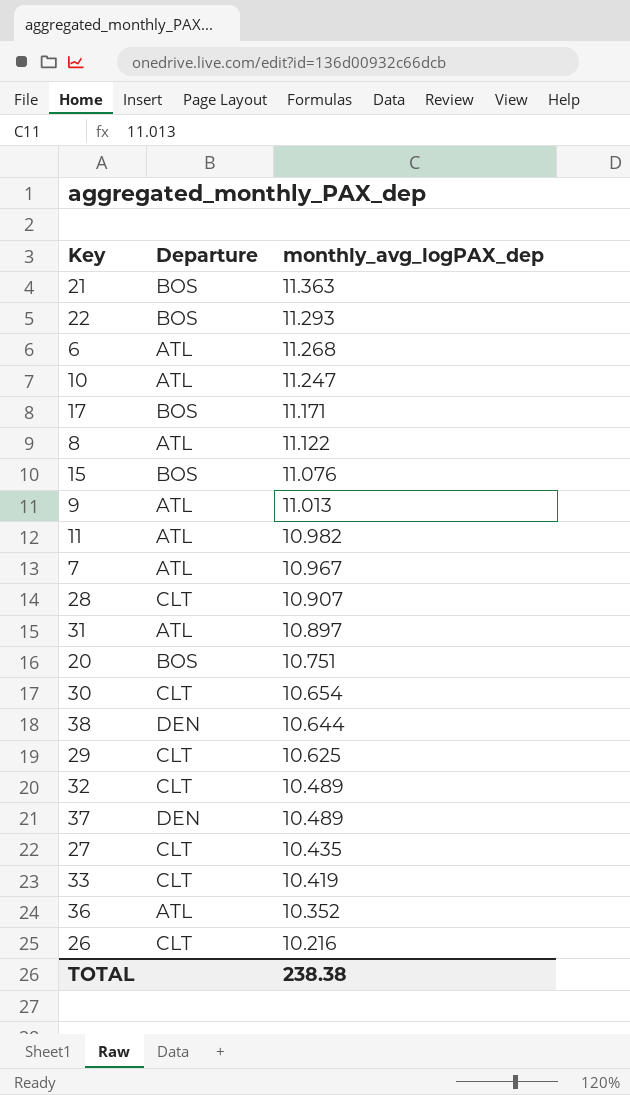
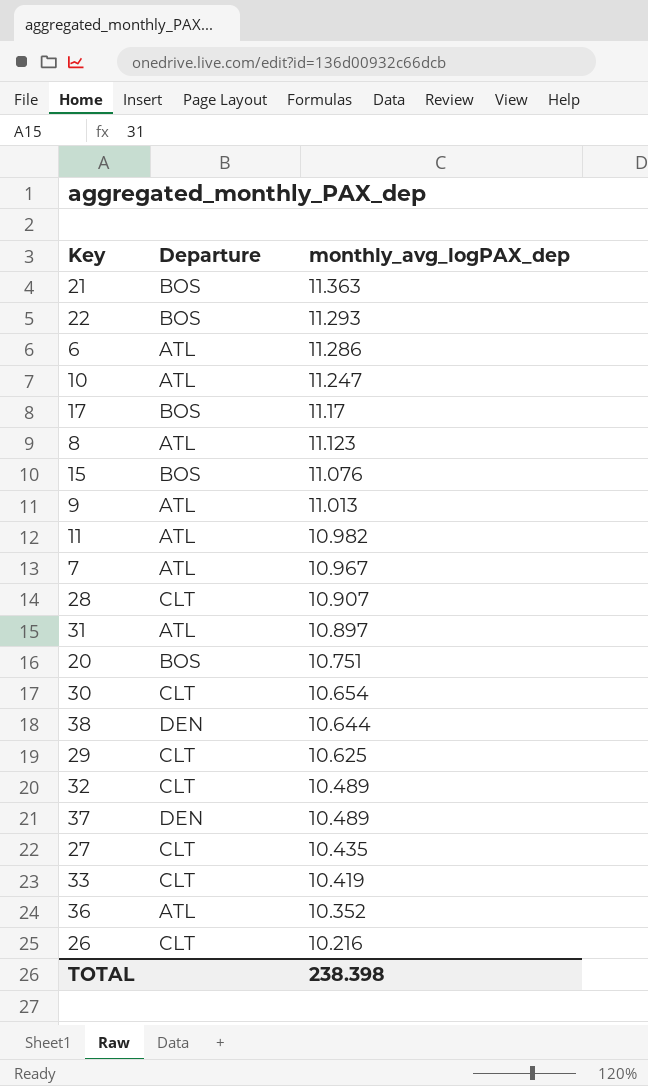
6 | monthly_avg_logPAX_dep: 11.268 -> 11.286
17 | monthly_avg_logPAX_dep: 11.171 -> 11.17
8 | monthly_avg_logPAX_dep: 11.122 -> 11.123
TOTAL | monthly_avg_logPAX_dep: 238.38 -> 238.398

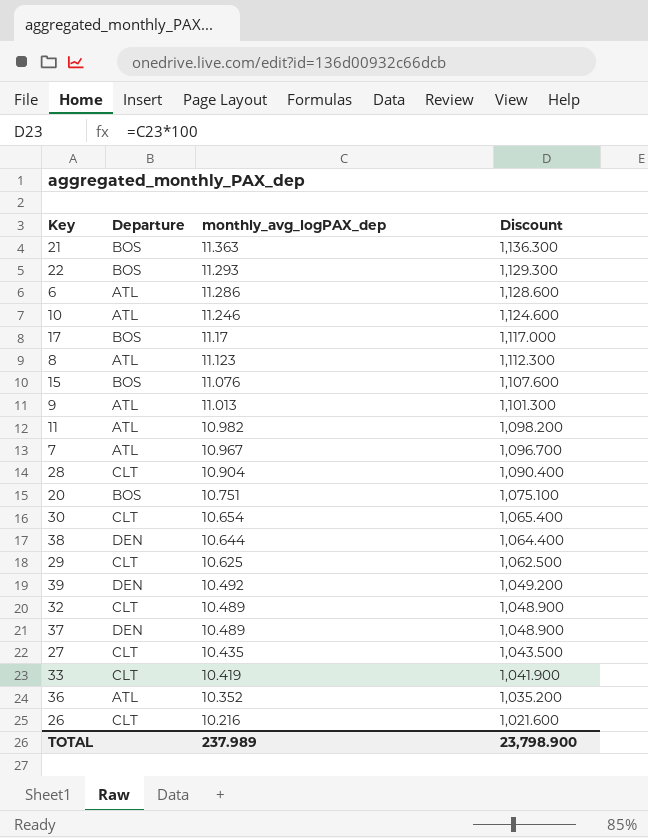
column Discount | formula: none -> [monthly_avg_logPAX_dep] * 100
row 31: ATL | 10.897 -> none
10 | monthly_avg_logPAX_dep: 11.247 -> 11.246
28 | monthly_avg_logPAX_dep: 10.907 -> 10.904
row 39: none -> DEN | 10.492 | 1,049.200
TOTAL | monthly_avg_logPAX_dep: 238.398 -> 237.989

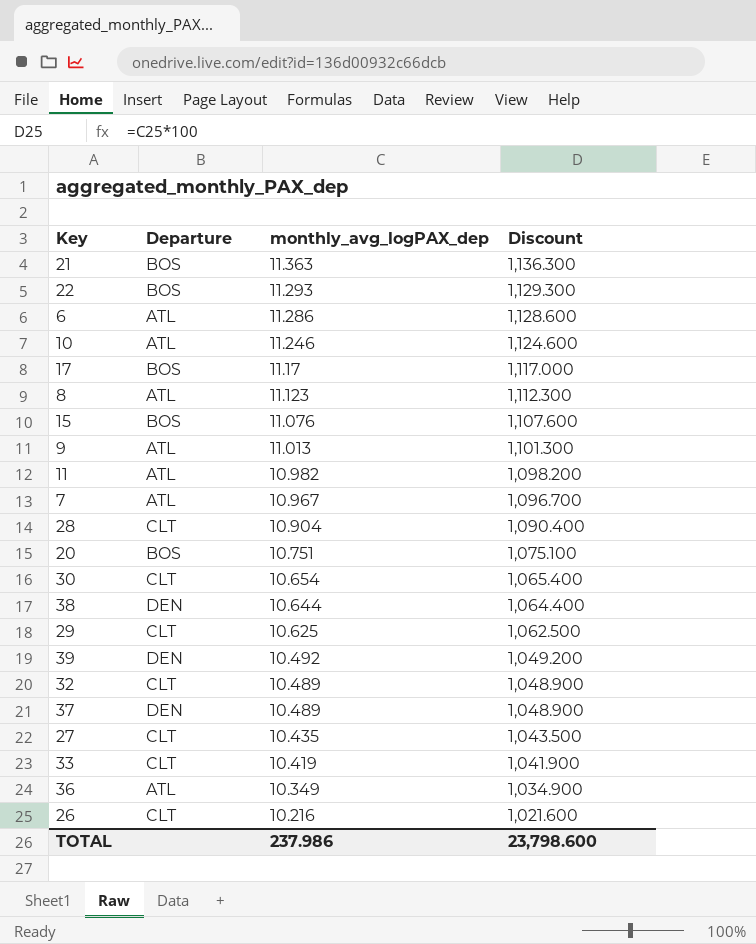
36 | monthly_avg_logPAX_dep: 10.352 -> 10.349
36 | Discount: 1,035.200 -> 1,034.900
TOTAL | monthly_avg_logPAX_dep: 237.989 -> 237.986
TOTAL | Discount: 23,798.900 -> 23,798.600

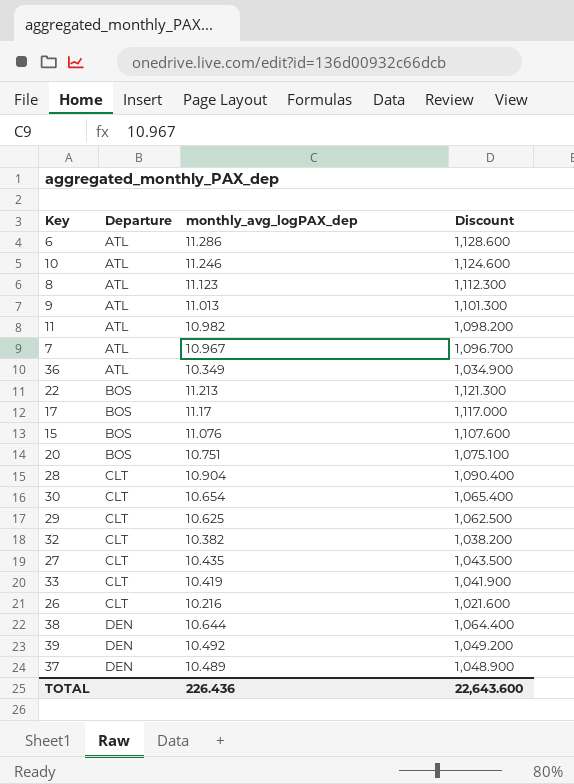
row order: monthly_avg_logPAX_dep descending -> Departure ascending
row 21: BOS | 11.363 | 1,136.300 -> none
22 | monthly_avg_logPAX_dep: 11.293 -> 11.213
22 | Discount: 1,129.300 -> 1,121.300
32 | monthly_avg_logPAX_dep: 10.489 -> 10.382
32 | Discount: 1,048.900 -> 1,038.200
TOTAL | monthly_avg_logPAX_dep: 237.986 -> 226.436
TOTAL | Discount: 23,798.600 -> 22,643.600

